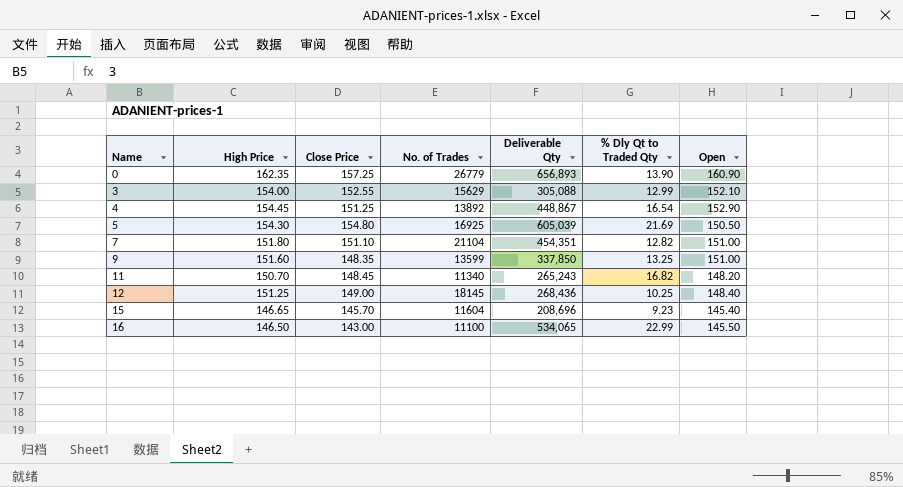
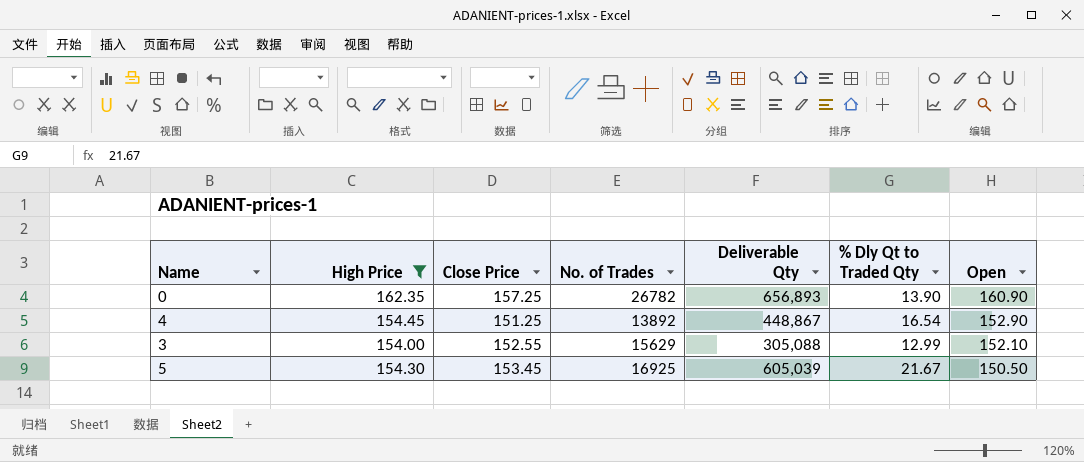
filter: none -> High Price >= 154.00
row order: Name ascending -> Open descending
0 | No. of Trades: 26779 -> 26782
5 | Close Price: 154.80 -> 153.45
5 | % Dly Qt to Traded Qty: 21.69 -> 21.67

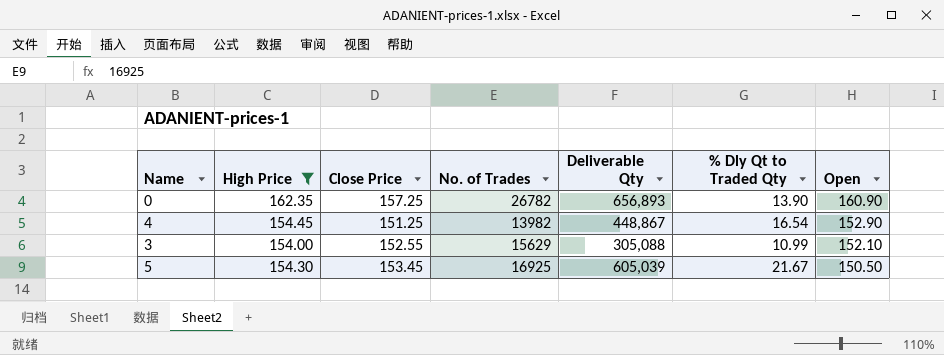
4 | No. of Trades: 13892 -> 13982
3 | % Dly Qt to Traded Qty: 12.99 -> 10.99

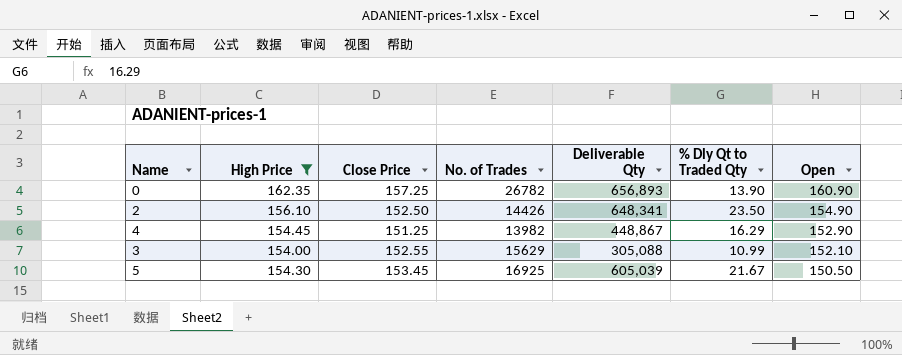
row 2: none -> 156.10 | 152.50 | 14426 | 648,341 | 23.50 | 154.90
4 | % Dly Qt to Traded Qty: 16.54 -> 16.29

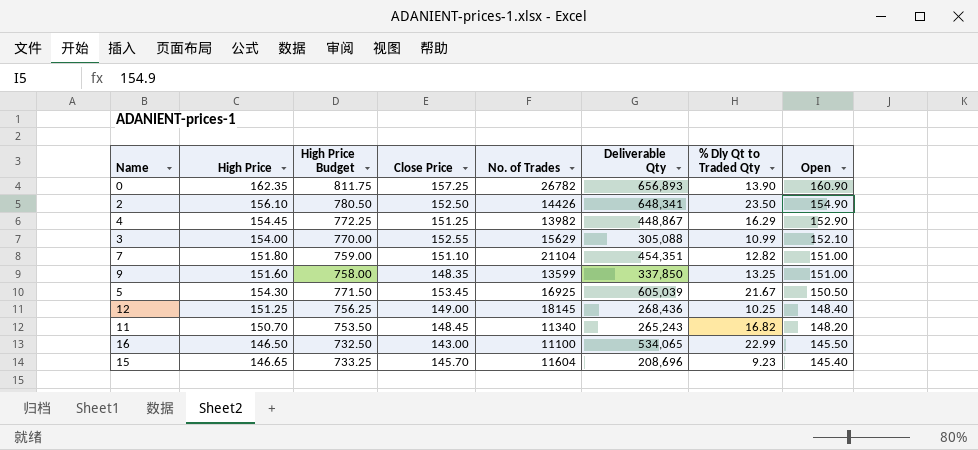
filter: High Price >= 154.00 -> none
column High Price Budget | formula: none -> [High Price] * 5

